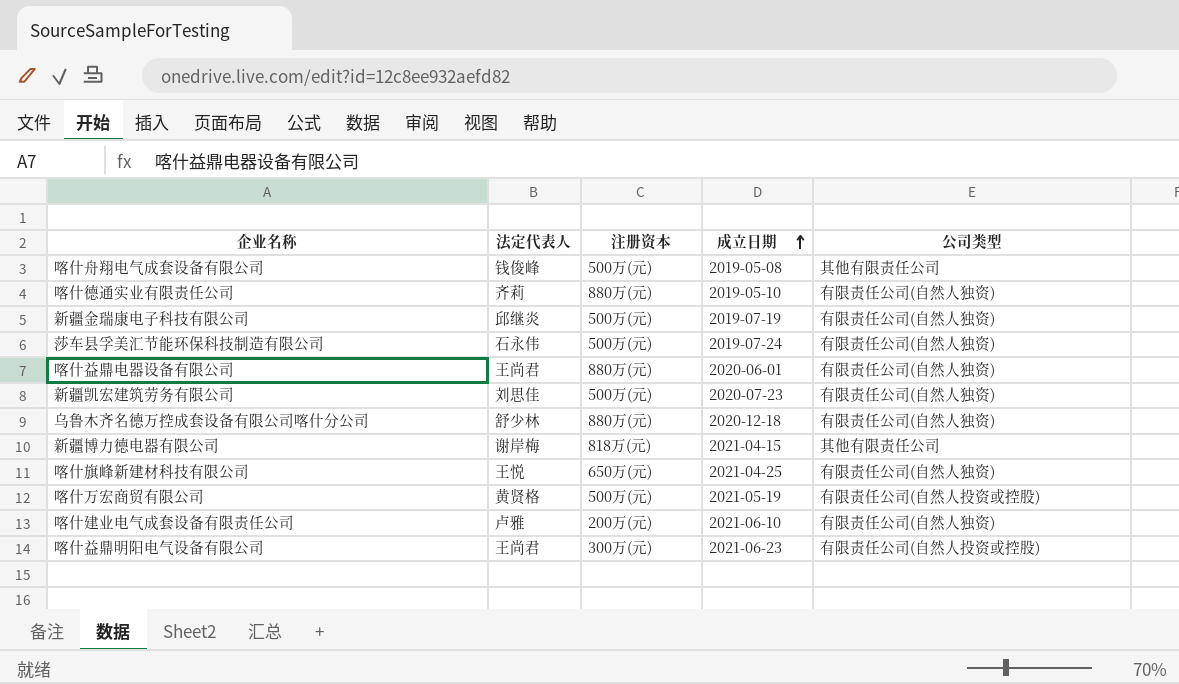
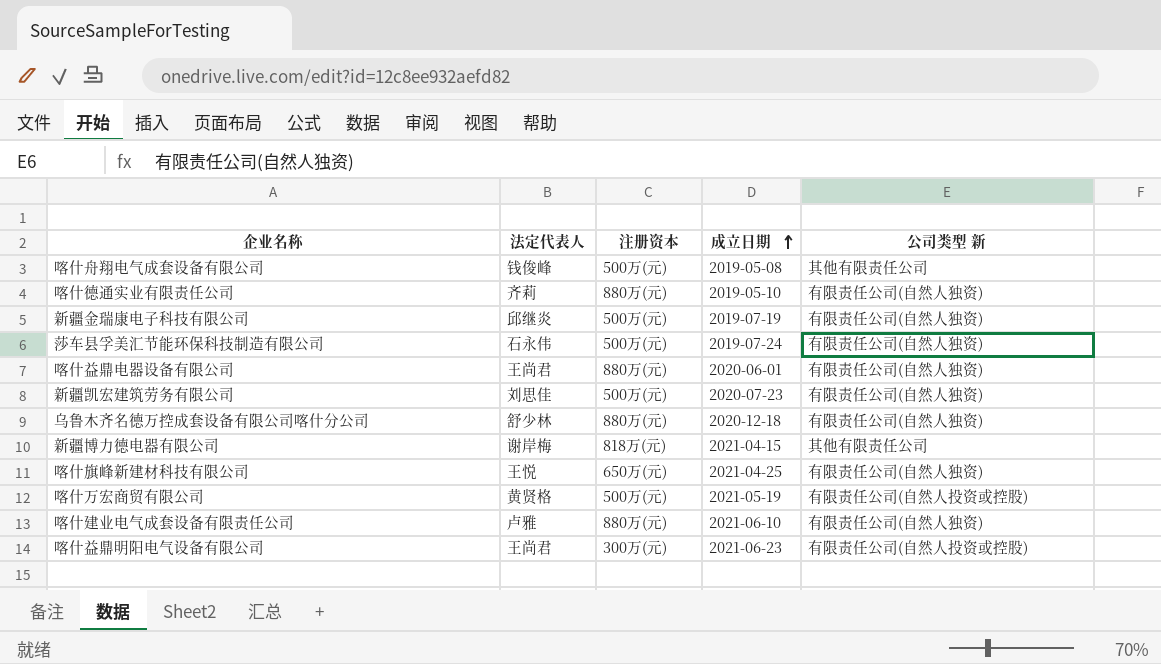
column name: 公司类型 -> 公司类型 新
喀什建业电气成套设备有限责任公司 | 注册资本: 200万(元) -> 880万(元)

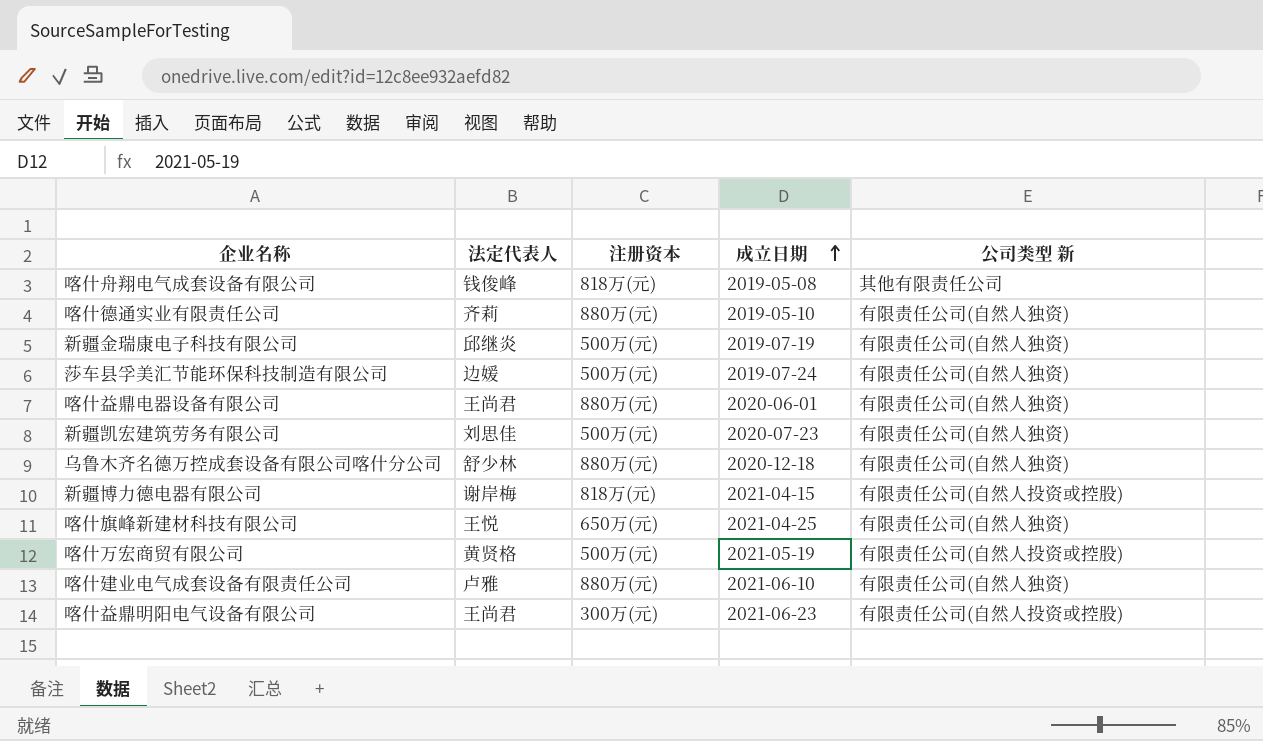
喀什舟翔电气成套设备有限公司 | 注册资本: 500万(元) -> 818万(元)
莎车县孚美汇节能环保科技制造有限公司 | 法定代表人: 石永伟 -> 边媛
新疆博力德电器有限公司 | 公司类型 新: 其他有限责任公司 -> 有限责任公司(自然人投资或控股)

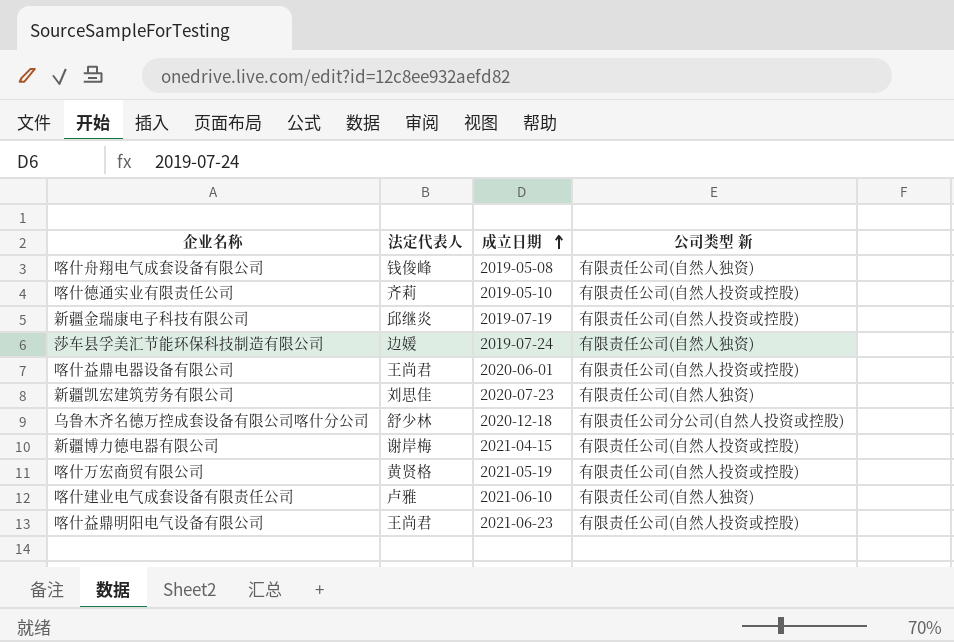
column 注册资本 | position: 3 -> none
row 喀什旗峰新建材科技有限公司: 王悦 | 650万(元) | 2021-04-25 | 有限责任公司(自然人独资) -> none
喀什舟翔电气成套设备有限公司 | 公司类型 新: 其他有限责任公司 -> 有限责任公司(自然人独资)
喀什德通实业有限责任公司 | 公司类型 新: 有限责任公司(自然人独资) -> 有限责任公司(自然人投资或控股)
新疆金瑞康电子科技有限公司 | 公司类型 新: 有限责任公司(自然人独资) -> 有限责任公司(自然人投资或控股)
喀什益鼎电器设备有限公司 | 公司类型 新: 有限责任公司(自然人独资) -> 有限责任公司(自然人投资或控股)
乌鲁木齐名德万控成套设备有限公司喀什分公司 | 公司类型 新: 有限责任公司(自然人独资) -> 有限责任公司分公司(自然人投资或控股)

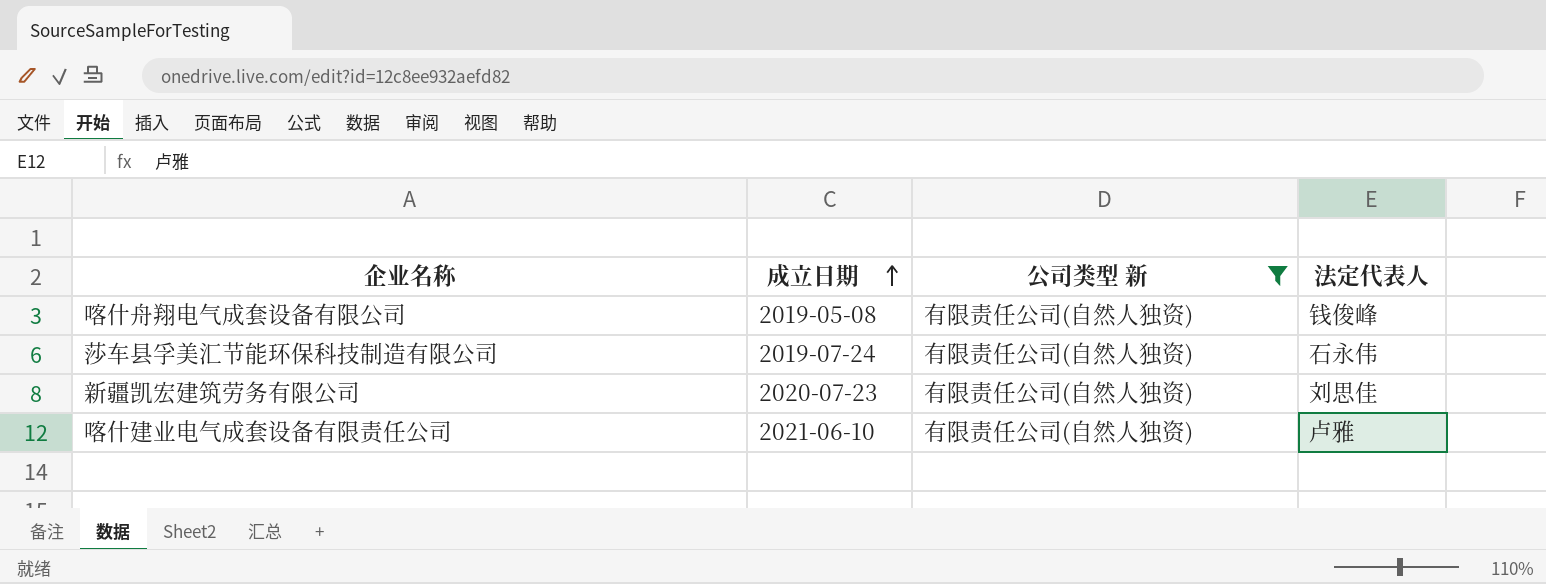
filter: none -> 公司类型 新 = 有限责任公司(自然人独资)
column 法定代表人 | position: 2 -> 4
莎车县孚美汇节能环保科技制造有限公司 | 法定代表人: 边媛 -> 石永伟

